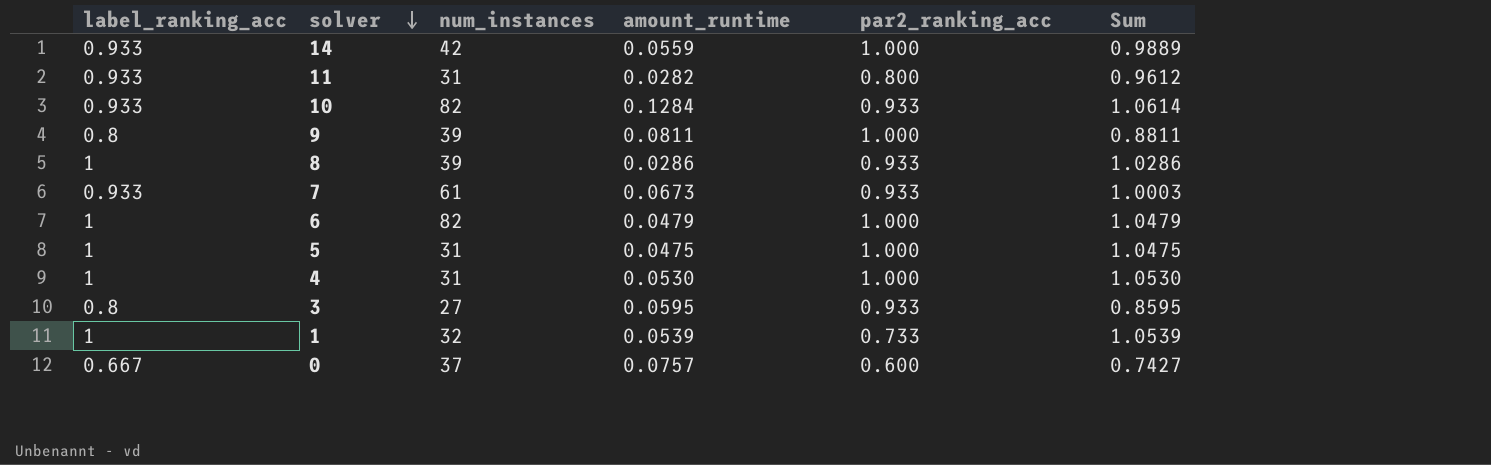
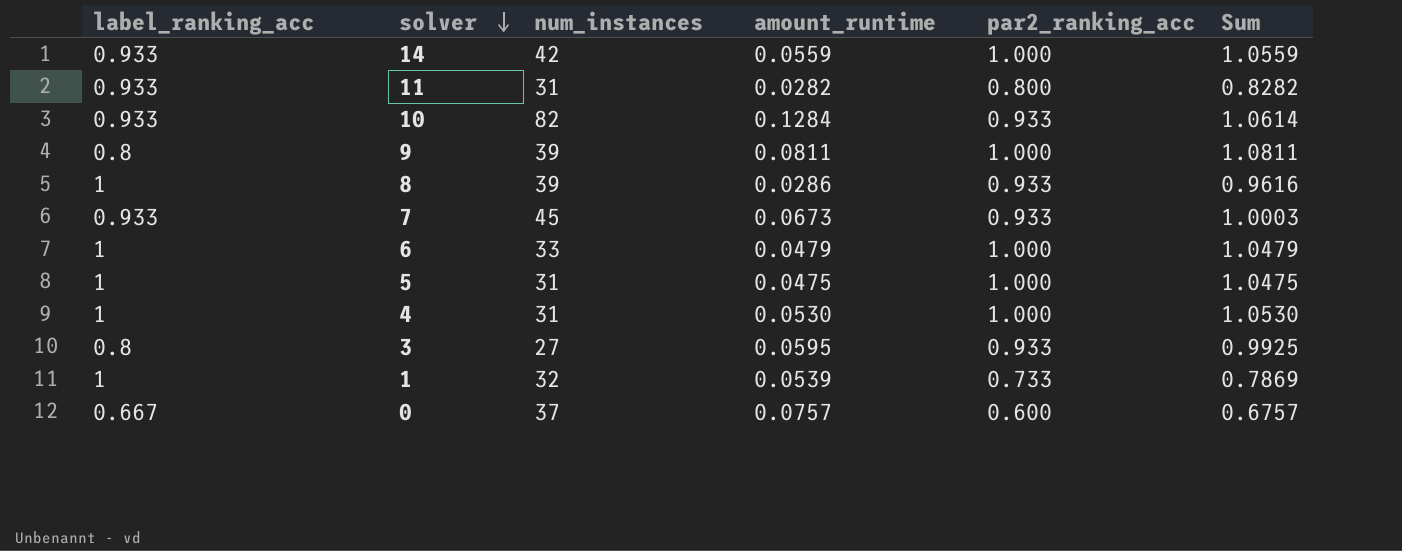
column Sum | formula: [label_ranking_acc] + [amount_runtime] -> [amount_runtime] + [par2_ranking_acc]
7 | num_instances: 61 -> 45
6 | num_instances: 82 -> 33

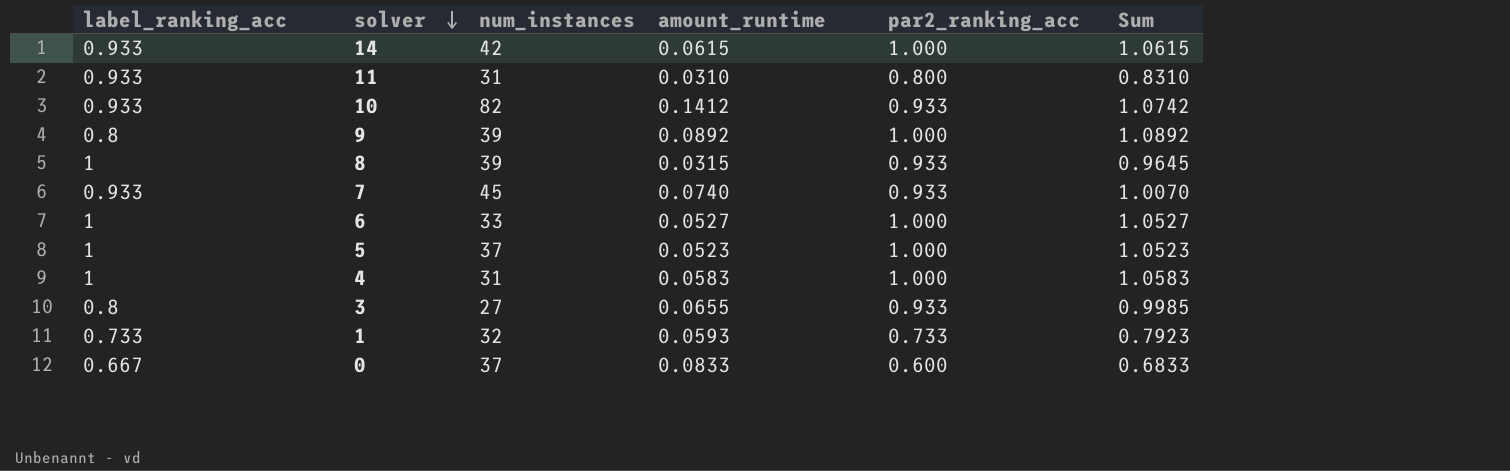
14 | amount_runtime: 0.0559 -> 0.0615
14 | Sum: 1.0559 -> 1.0615
11 | amount_runtime: 0.0282 -> 0.0310
11 | Sum: 0.8282 -> 0.8310
10 | amount_runtime: 0.1284 -> 0.1412
10 | Sum: 1.0614 -> 1.0742
9 | amount_runtime: 0.0811 -> 0.0892
9 | Sum: 1.0811 -> 1.0892
8 | amount_runtime: 0.0286 -> 0.0315
8 | Sum: 0.9616 -> 0.9645
7 | amount_runtime: 0.0673 -> 0.0740
7 | Sum: 1.0003 -> 1.0070
6 | amount_runtime: 0.0479 -> 0.0527
6 | Sum: 1.0479 -> 1.0527
5 | num_instances: 31 -> 37
5 | amount_runtime: 0.0475 -> 0.0523
5 | Sum: 1.0475 -> 1.0523
4 | amount_runtime: 0.0530 -> 0.0583
4 | Sum: 1.0530 -> 1.0583
3 | amount_runtime: 0.0595 -> 0.0655
3 | Sum: 0.9925 -> 0.9985
1 | label_ranking_acc: 1 -> 0.733
1 | amount_runtime: 0.0539 -> 0.0593
1 | Sum: 0.7869 -> 0.7923
0 | amount_runtime: 0.0757 -> 0.0833
0 | Sum: 0.6757 -> 0.6833

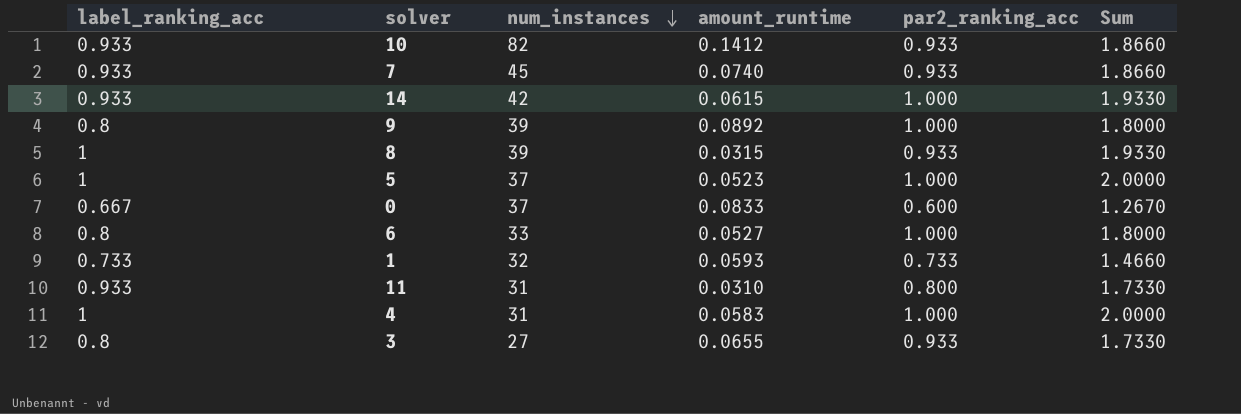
row order: solver descending -> num_instances descending
column Sum | formula: [amount_runtime] + [par2_ranking_acc] -> [label_ranking_acc] + [par2_ranking_acc]
6 | label_ranking_acc: 1 -> 0.8

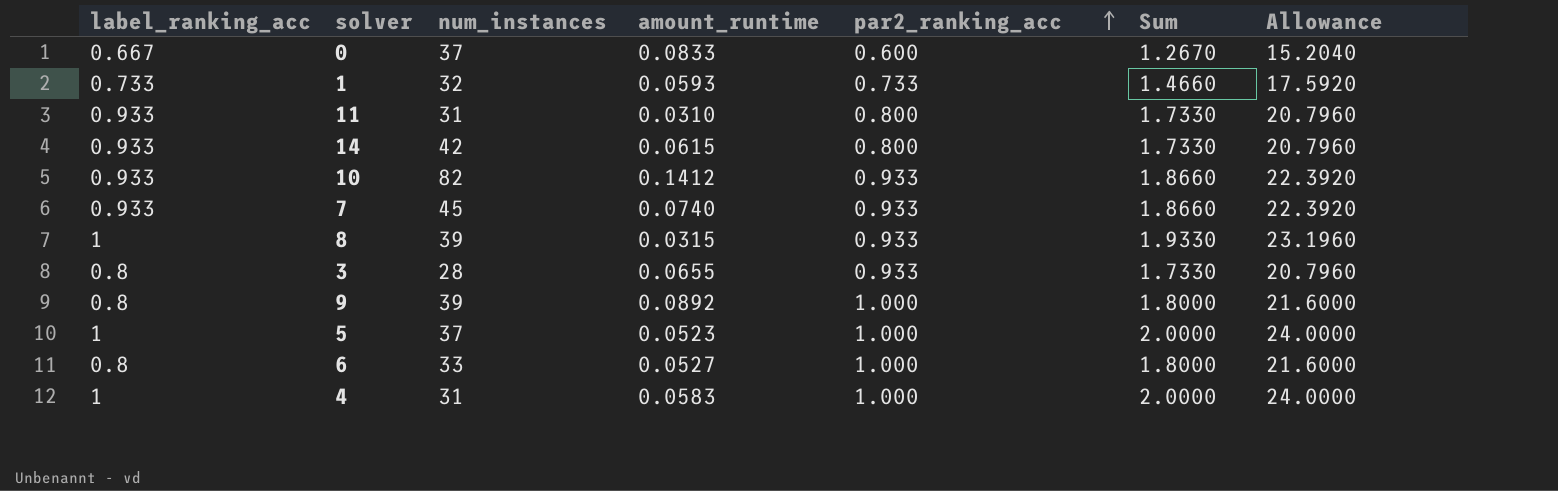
row order: num_instances descending -> par2_ranking_acc ascending
column Allowance | formula: none -> [Sum] * 12
14 | par2_ranking_acc: 1.000 -> 0.800
14 | Sum: 1.9330 -> 1.7330
3 | num_instances: 27 -> 28

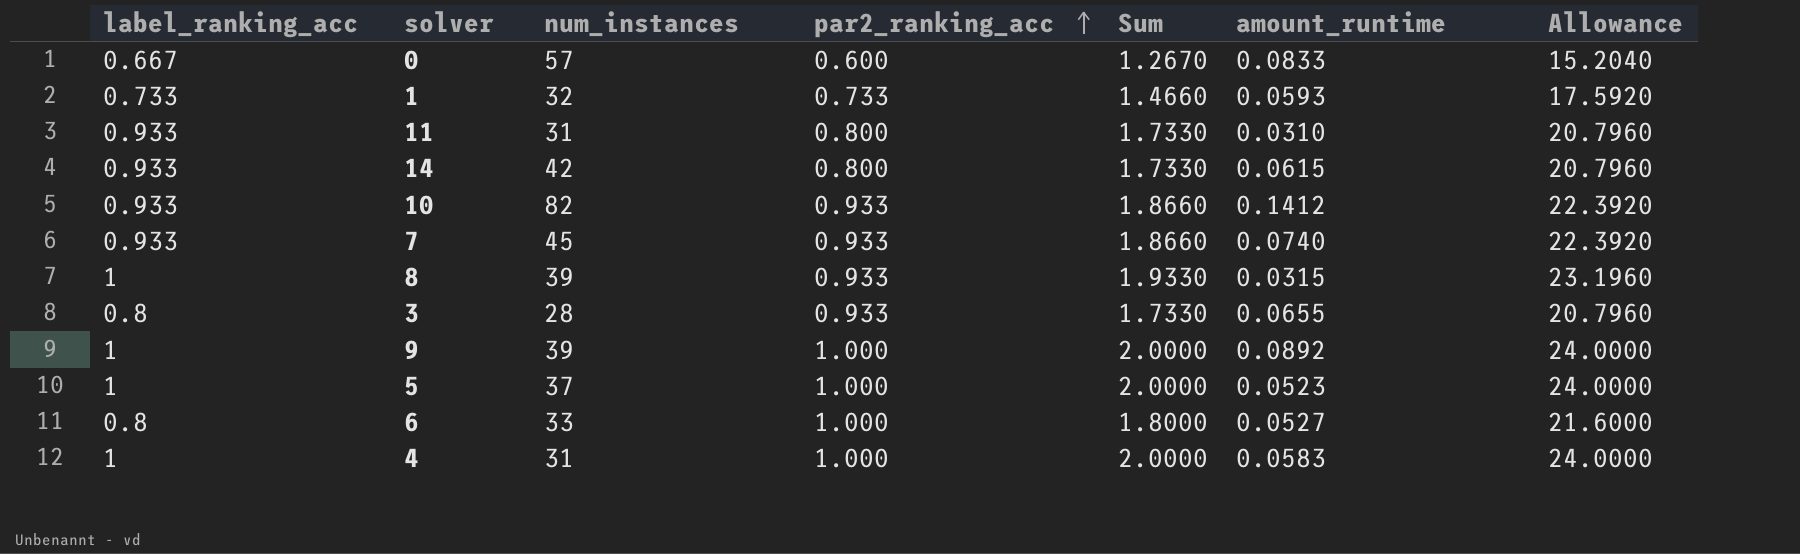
column amount_runtime | position: 4 -> 6
0 | num_instances: 37 -> 57
9 | label_ranking_acc: 0.8 -> 1
9 | Sum: 1.8000 -> 2.0000
9 | Allowance: 21.6000 -> 24.0000

